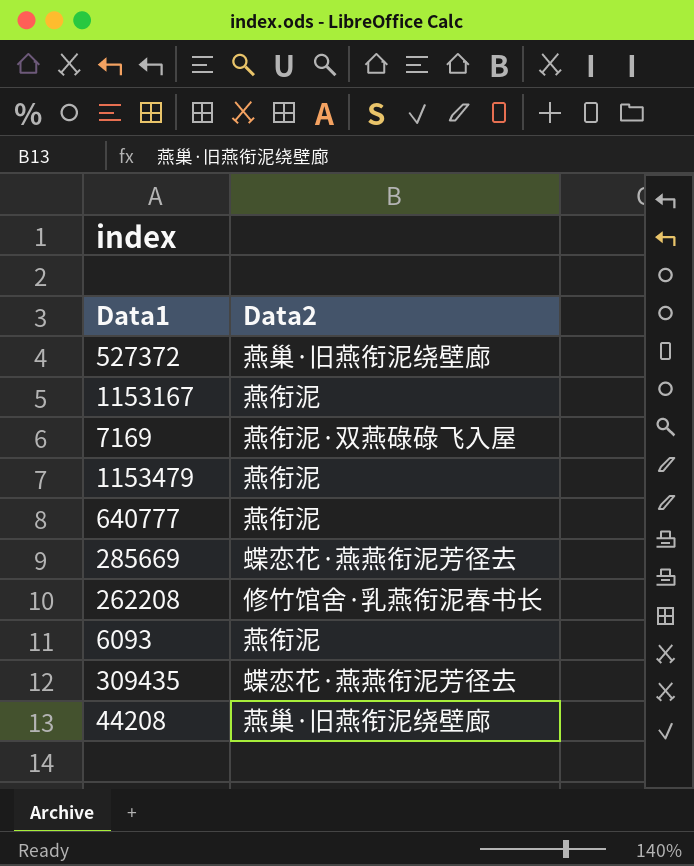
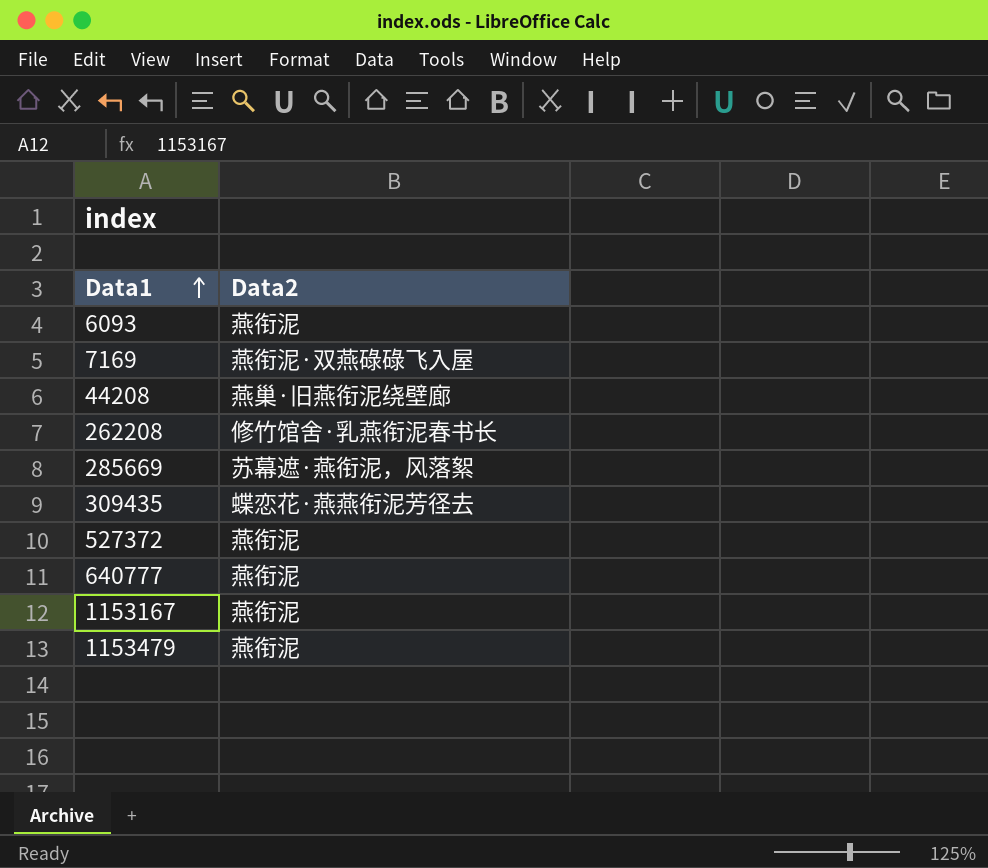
row order: none -> Data1 ascending
285669 | Data2: 蝶恋花·燕燕衔泥芳径去 -> 苏幕遮·燕衔泥，风落絮
527372 | Data2: 燕巢·旧燕衔泥绕壁廊 -> 燕衔泥

